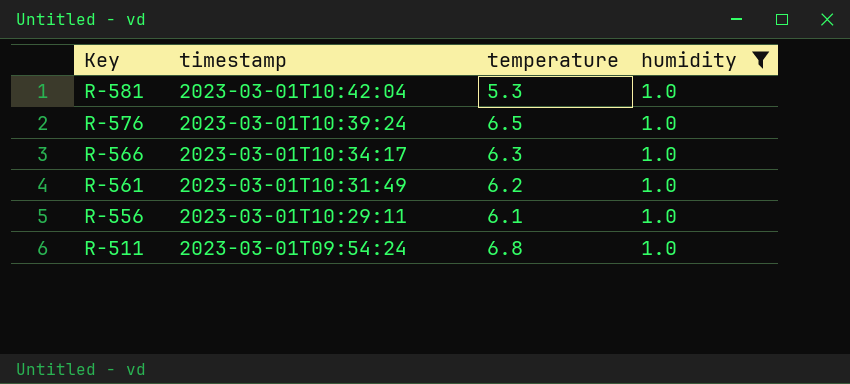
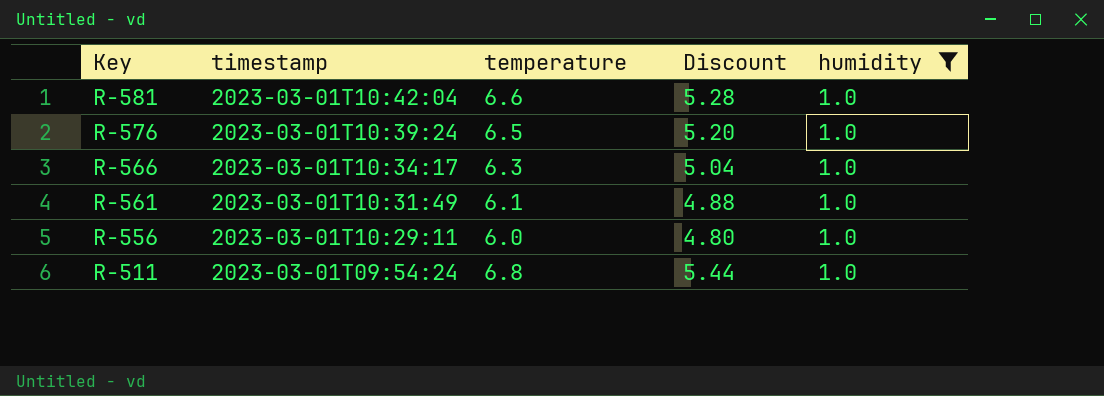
column Discount | formula: none -> [temperature] * 0.8
R-581 | temperature: 5.3 -> 6.6
R-561 | temperature: 6.2 -> 6.1
R-556 | temperature: 6.1 -> 6.0

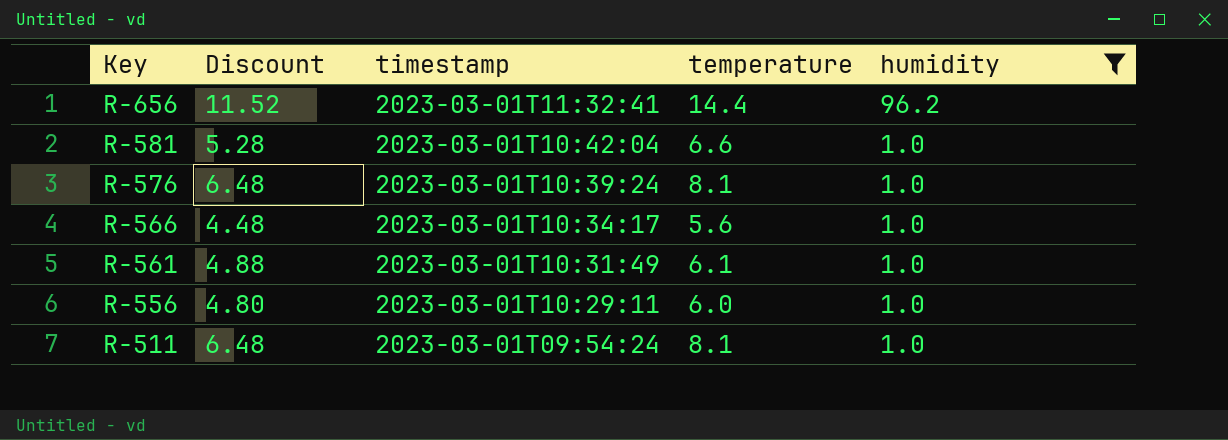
column Discount | position: 4 -> 2
row R-656: none -> 11.52 | 2023-03-01T11:32:41 | 14.4 | 96.2
R-576 | Discount: 5.20 -> 6.48
R-576 | temperature: 6.5 -> 8.1
R-566 | Discount: 5.04 -> 4.48
R-566 | temperature: 6.3 -> 5.6
R-511 | Discount: 5.44 -> 6.48
R-511 | temperature: 6.8 -> 8.1

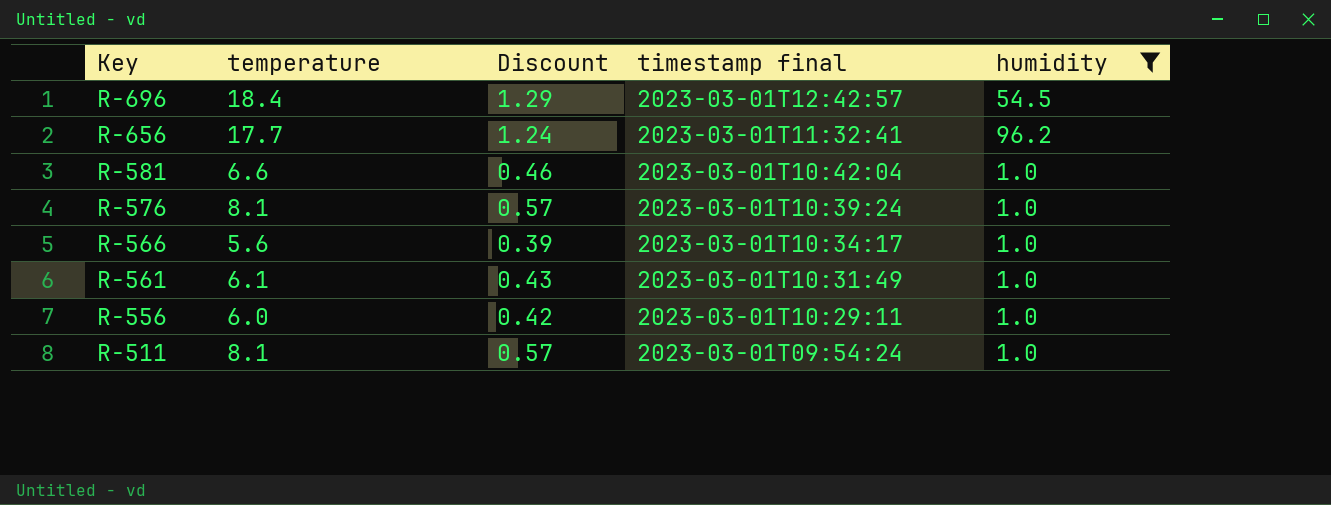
column temperature | position: 4 -> 2
column Discount | formula: [temperature] * 0.8 -> [temperature] * 0.07
column name: timestamp -> timestamp final
row R-696: none -> 18.4 | 1.29 | 2023-03-01T12:42:57 | 54.5
R-656 | temperature: 14.4 -> 17.7

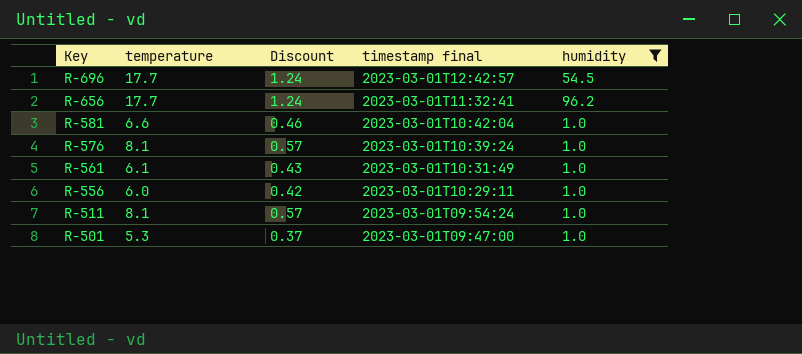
row R-566: 5.6 | 0.39 | 2023-03-01T10:34:17 | 1.0 -> none
R-696 | temperature: 18.4 -> 17.7
R-696 | Discount: 1.29 -> 1.24
row R-501: none -> 5.3 | 0.37 | 2023-03-01T09:47:00 | 1.0

